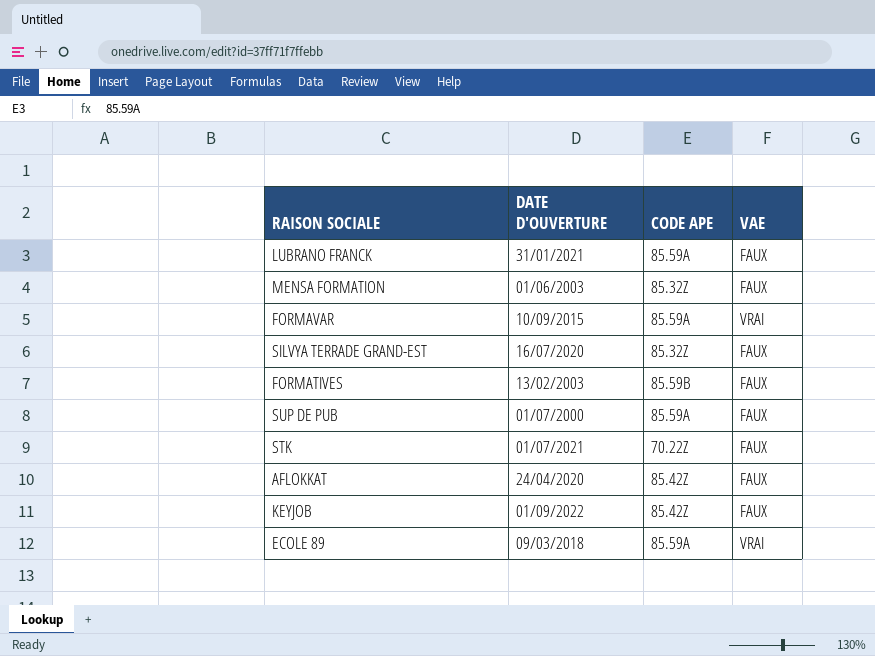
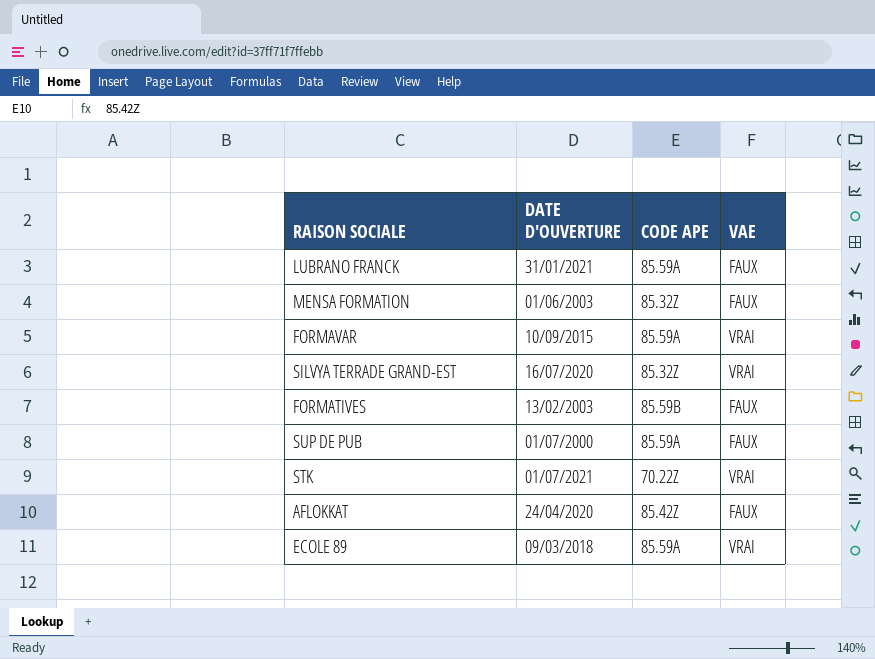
row KEYJOB: 01/09/2022 | 85.42Z | FAUX -> none
SILVYA TERRADE GRAND-EST | VAE: FAUX -> VRAI
STK | VAE: FAUX -> VRAI

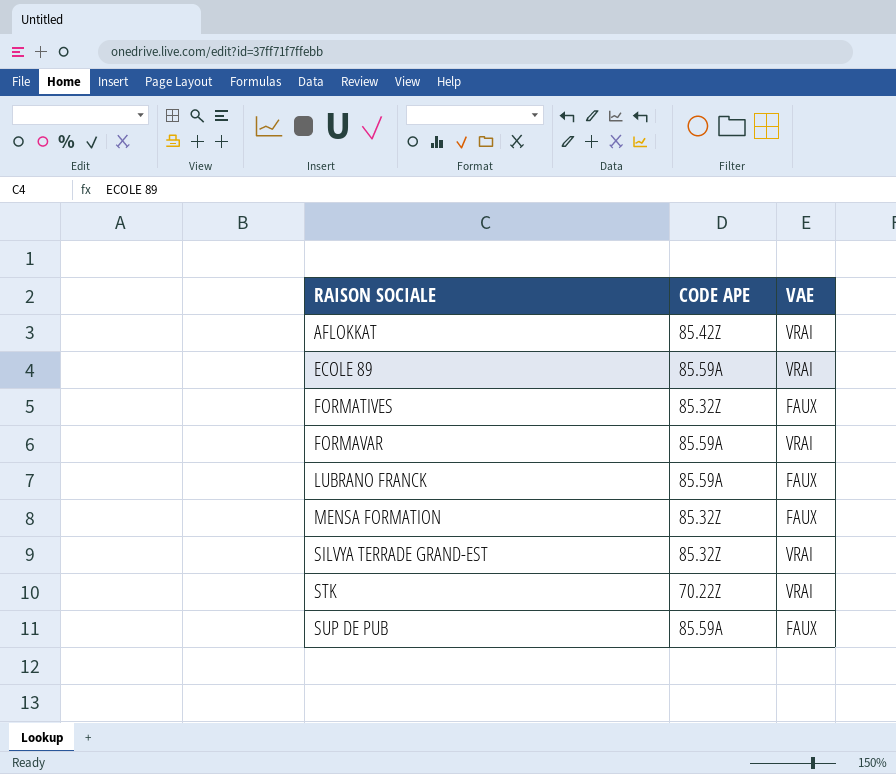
row order: none -> RAISON SOCIALE ascending
column DATE D'OUVERTURE | position: 2 -> none
AFLOKKAT | VAE: FAUX -> VRAI
FORMATIVES | CODE APE: 85.59B -> 85.32Z

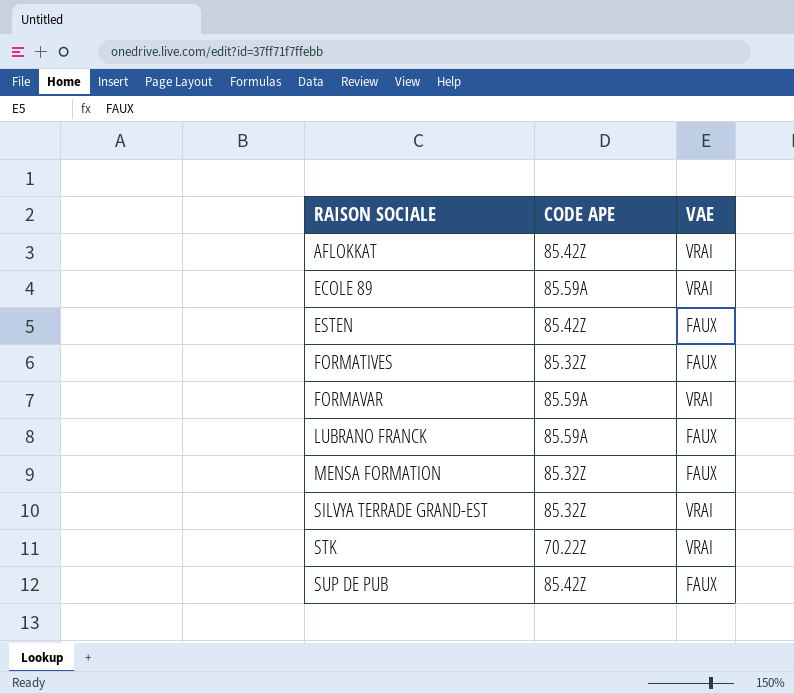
row ESTEN: none -> 85.42Z | FAUX
SUP DE PUB | CODE APE: 85.59A -> 85.42Z

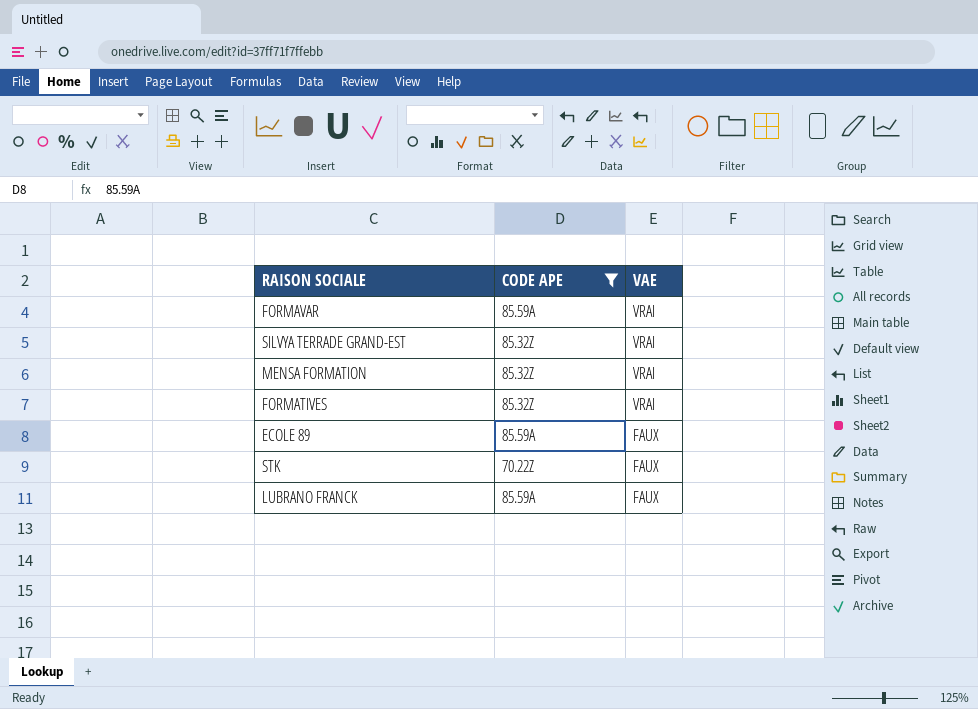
filter: none -> CODE APE != 85.42Z
row order: RAISON SOCIALE ascending -> VAE descending
MENSA FORMATION | VAE: FAUX -> VRAI
FORMATIVES | VAE: FAUX -> VRAI
ECOLE 89 | VAE: VRAI -> FAUX
STK | VAE: VRAI -> FAUX

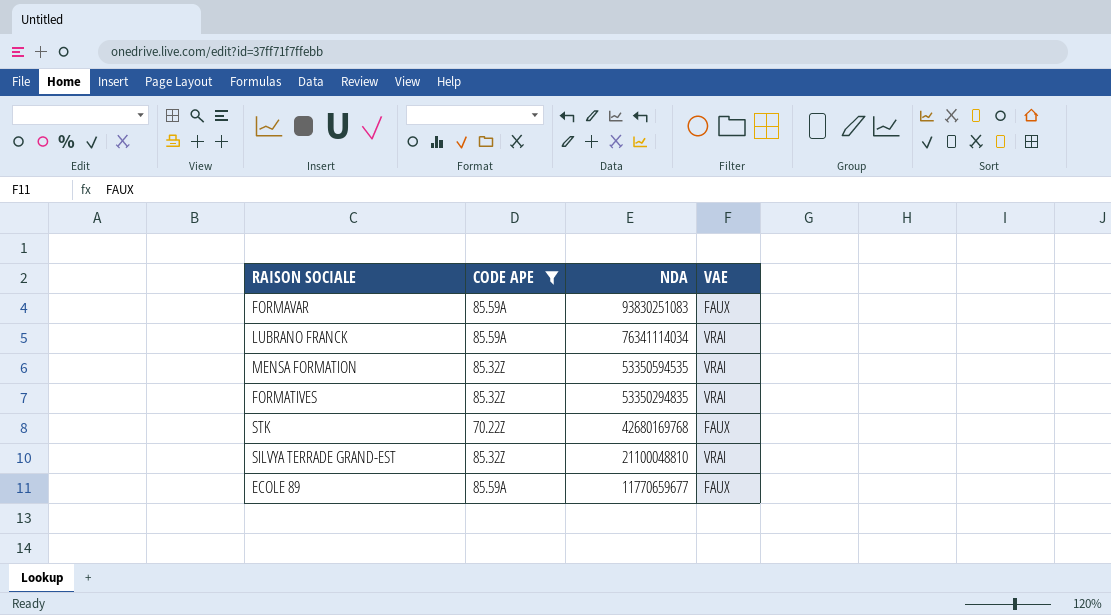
row order: VAE descending -> NDA descending
column NDA | position: none -> 3
FORMAVAR | VAE: VRAI -> FAUX
LUBRANO FRANCK | VAE: FAUX -> VRAI

